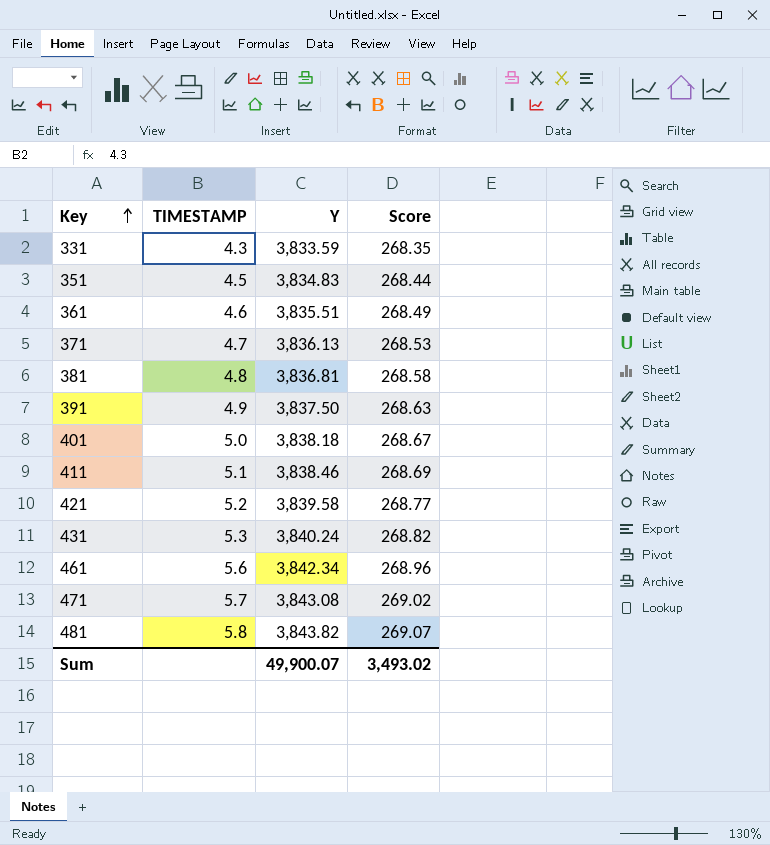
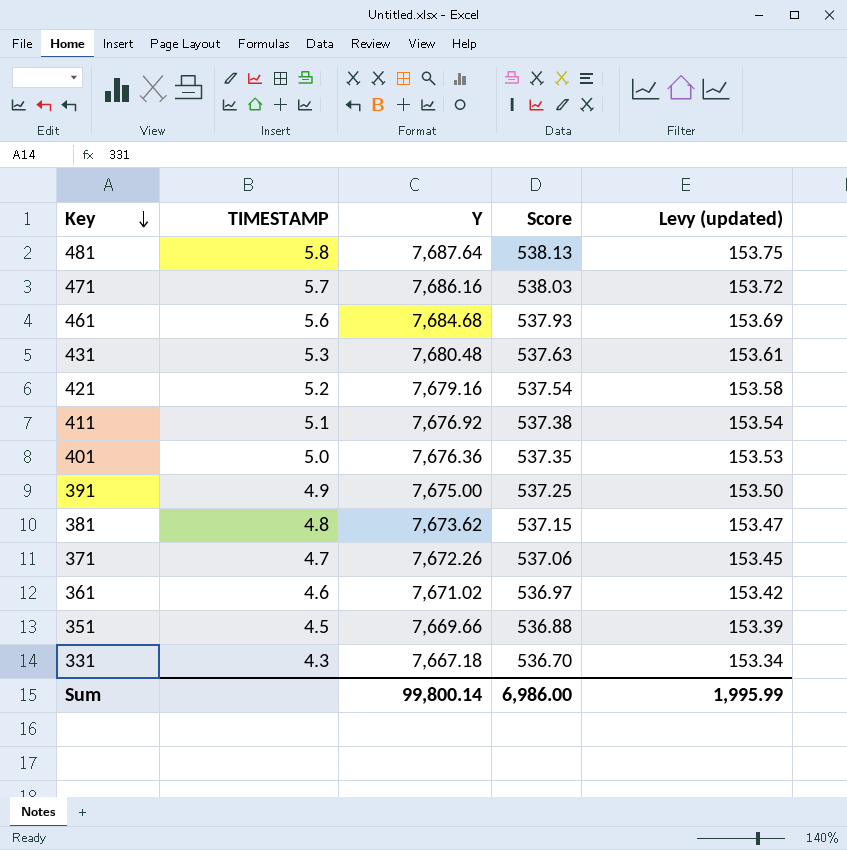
row order: Key ascending -> Key descending
column Levy (updated) | formula: none -> [Y] * 0.02
481 | Y: 3,843.82 -> 7,687.64
481 | Score: 269.07 -> 538.13
471 | Y: 3,843.08 -> 7,686.16
471 | Score: 269.02 -> 538.03
461 | Y: 3,842.34 -> 7,684.68
461 | Score: 268.96 -> 537.93
431 | Y: 3,840.24 -> 7,680.48
431 | Score: 268.82 -> 537.63
421 | Y: 3,839.58 -> 7,679.16
421 | Score: 268.77 -> 537.54
411 | Y: 3,838.46 -> 7,676.92
411 | Score: 268.69 -> 537.38
401 | Y: 3,838.18 -> 7,676.36
401 | Score: 268.67 -> 537.35
391 | Y: 3,837.50 -> 7,675.00
391 | Score: 268.63 -> 537.25
381 | Y: 3,836.81 -> 7,673.62
381 | Score: 268.58 -> 537.15
371 | Y: 3,836.13 -> 7,672.26
371 | Score: 268.53 -> 537.06
361 | Y: 3,835.51 -> 7,671.02
361 | Score: 268.49 -> 536.97
351 | Y: 3,834.83 -> 7,669.66
351 | Score: 268.44 -> 536.88
331 | Y: 3,833.59 -> 7,667.18
331 | Score: 268.35 -> 536.70
Sum | Y: 49,900.07 -> 99,800.14
Sum | Score: 3,493.02 -> 6,986.00

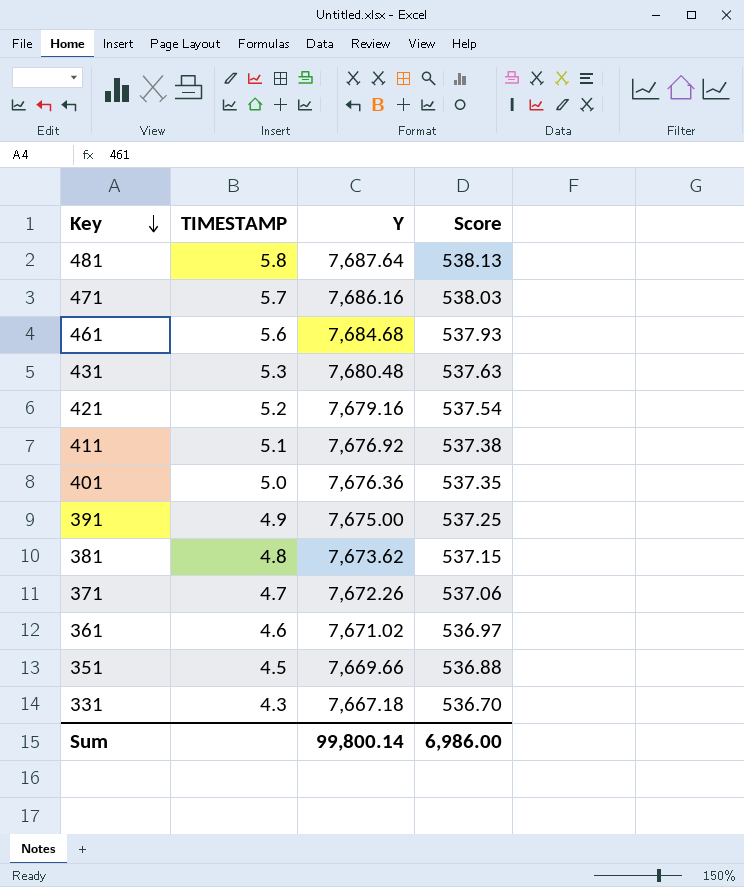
column Levy (updated) | formula: [Y] * 0.02 -> none

